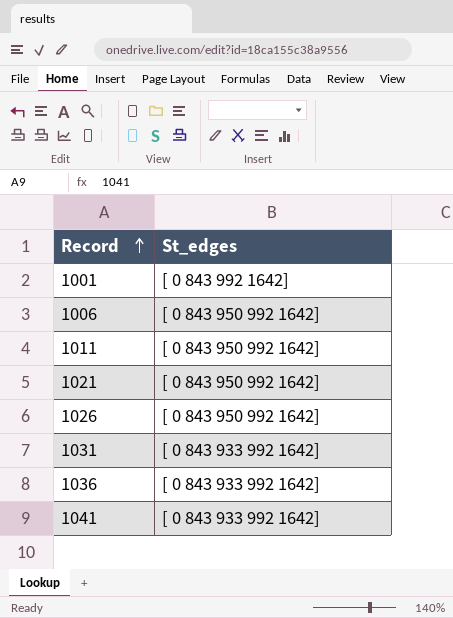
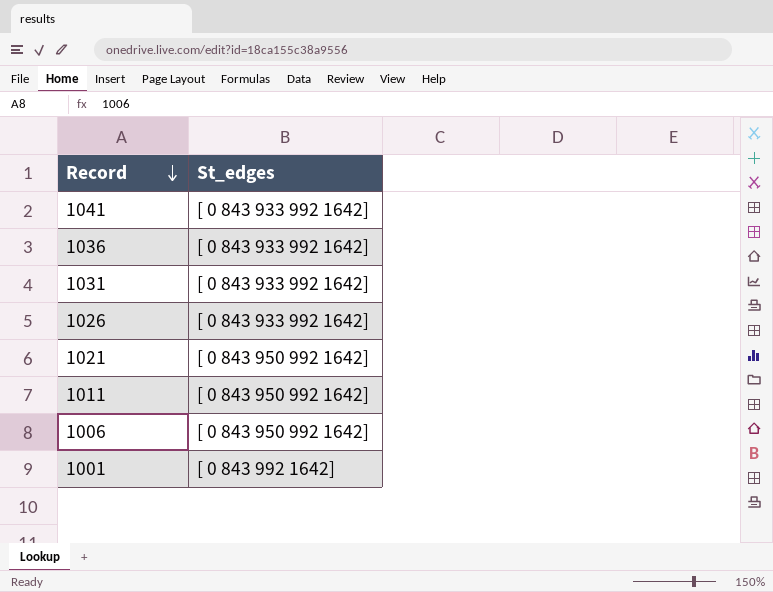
row order: Record ascending -> Record descending
1026 | St_edges: [ 0 843 950 992 1642] -> [ 0 843 933 992 1642]

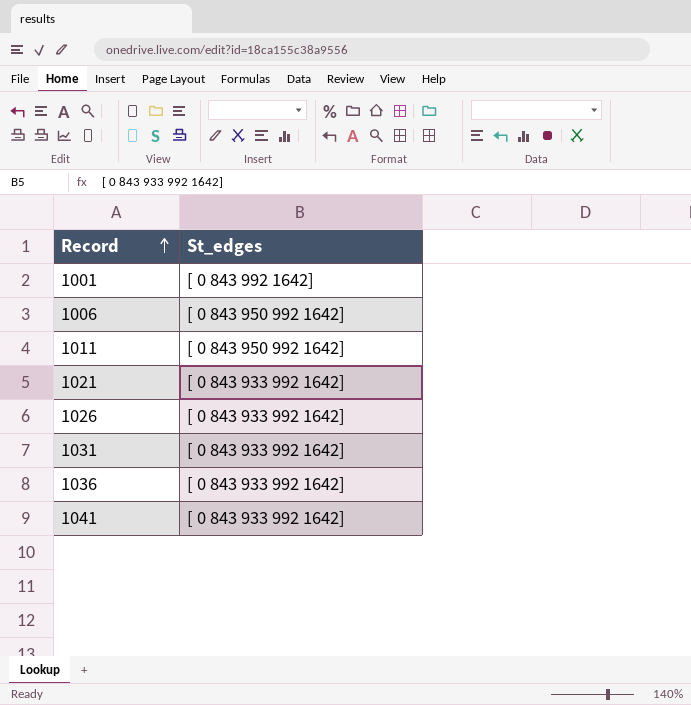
row order: Record descending -> Record ascending
1021 | St_edges: [ 0 843 950 992 1642] -> [ 0 843 933 992 1642]

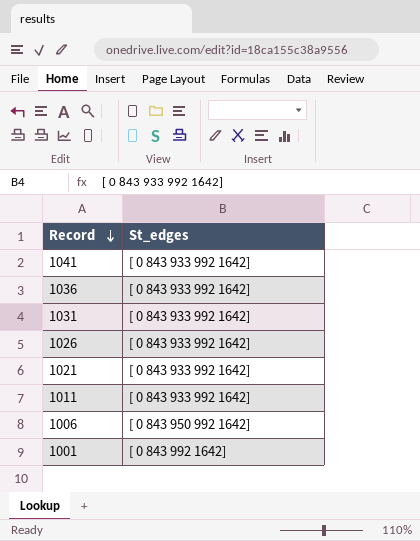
row order: Record ascending -> Record descending
1011 | St_edges: [ 0 843 950 992 1642] -> [ 0 843 933 992 1642]

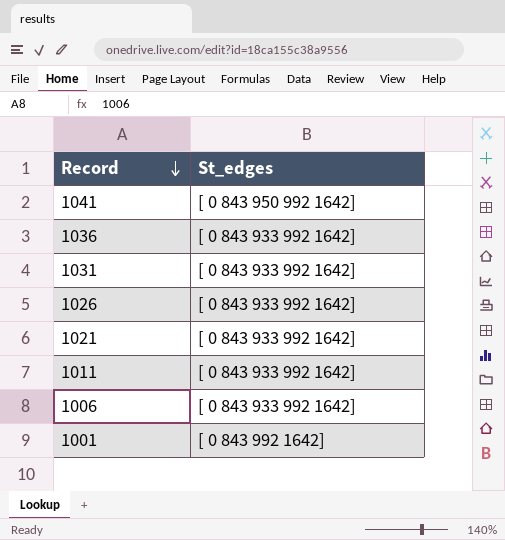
1041 | St_edges: [ 0 843 933 992 1642] -> [ 0 843 950 992 1642]
1006 | St_edges: [ 0 843 950 992 1642] -> [ 0 843 933 992 1642]

